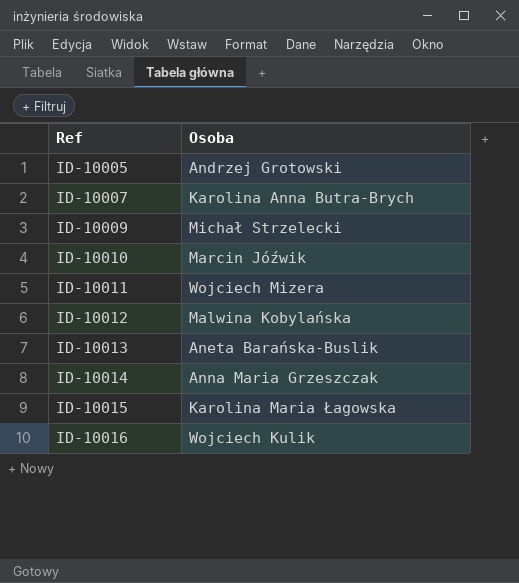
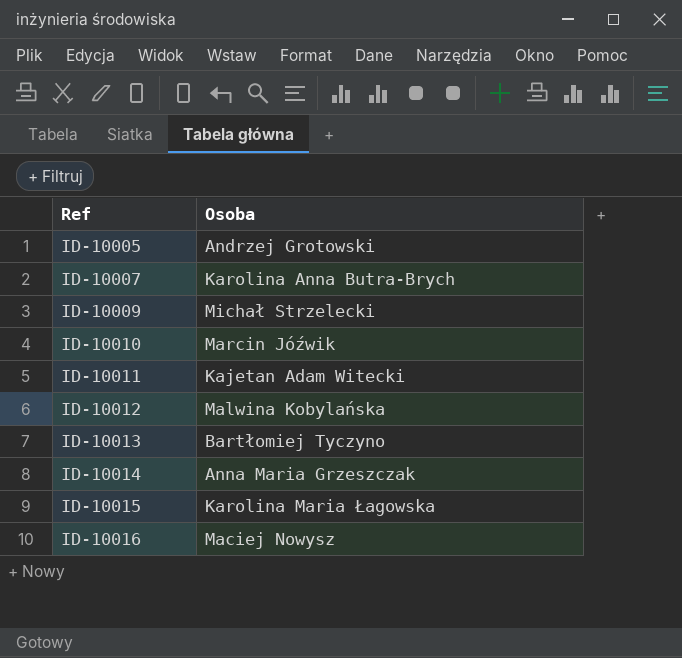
ID-10011 | Osoba: Wojciech Mizera -> Kajetan Adam Witecki
ID-10013 | Osoba: Aneta Barańska-Buslik -> Bartłomiej Tyczyno
ID-10016 | Osoba: Wojciech Kulik -> Maciej Nowysz

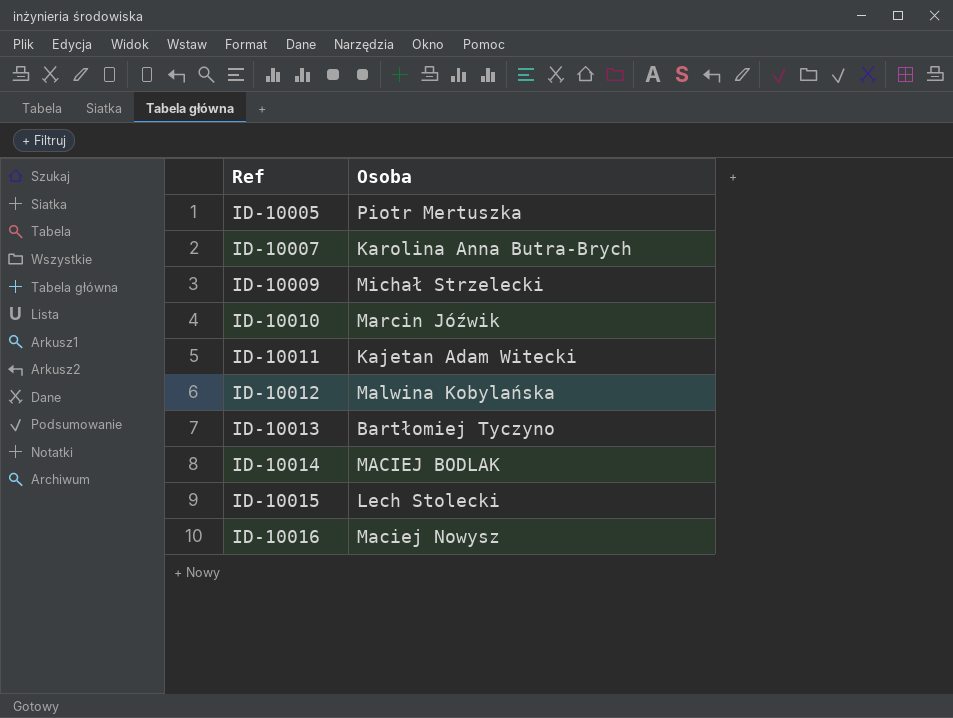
ID-10005 | Osoba: Andrzej Grotowski -> Piotr Mertuszka
ID-10014 | Osoba: Anna Maria Grzeszczak -> MACIEJ BODLAK
ID-10015 | Osoba: Karolina Maria Łagowska -> Lech Stolecki

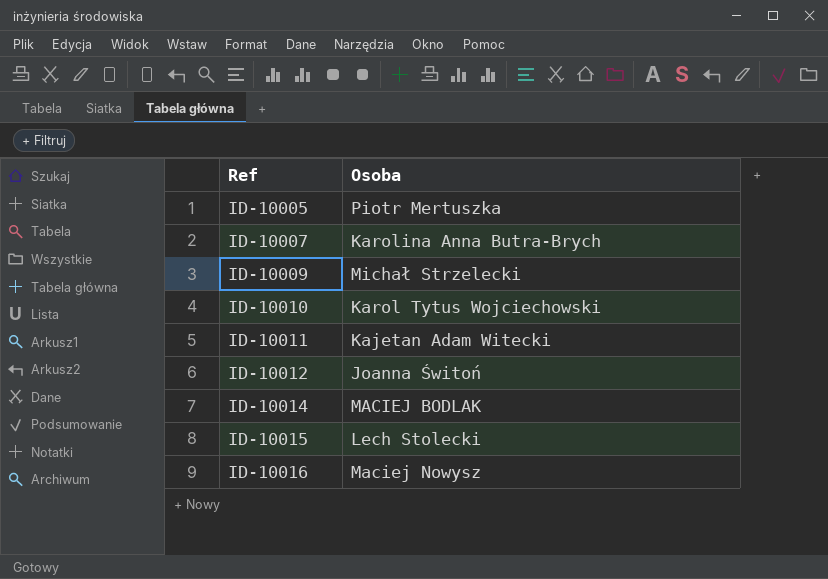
row ID-10013: Bartłomiej Tyczyno -> none
ID-10010 | Osoba: Marcin Jóźwik -> Karol Tytus Wojciechowski
ID-10012 | Osoba: Malwina Kobylańska -> Joanna Świtoń

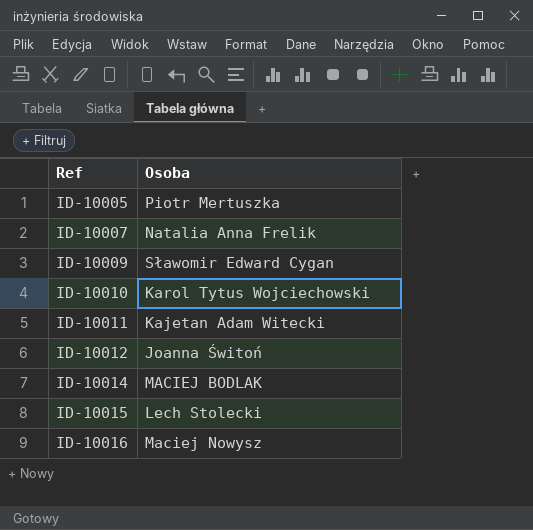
ID-10007 | Osoba: Karolina Anna Butra-Brych -> Natalia Anna Frelik
ID-10009 | Osoba: Michał Strzelecki -> Sławomir Edward Cygan

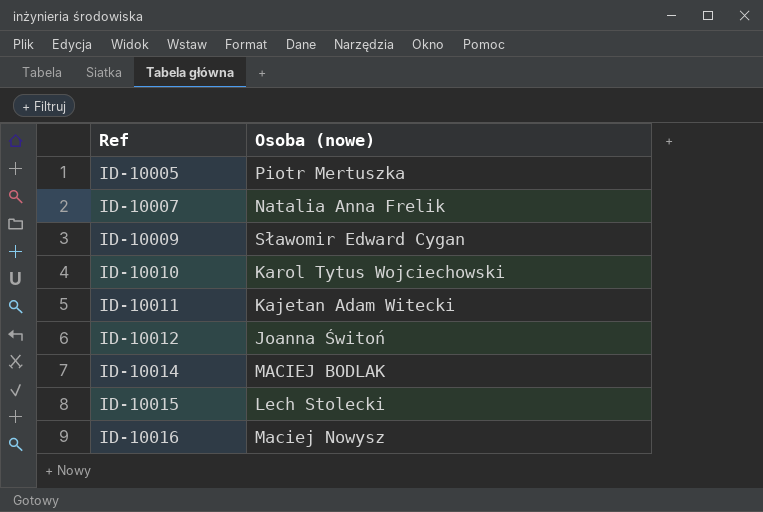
column name: Osoba -> Osoba (nowe)

